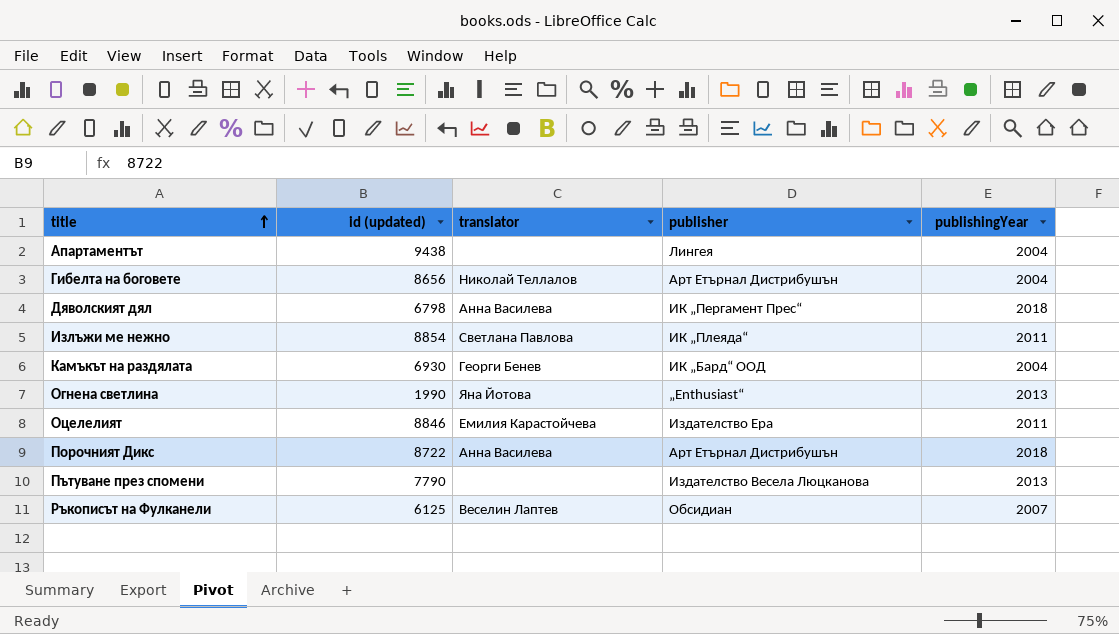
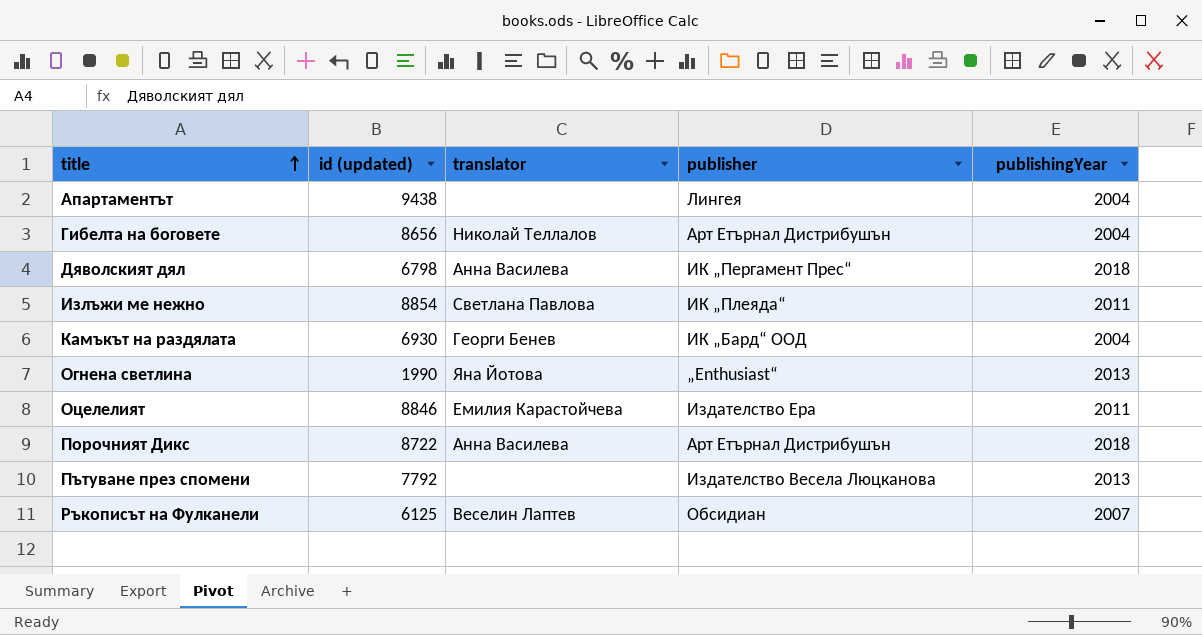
Пътуване през спомени | id (updated): 7790 -> 7792

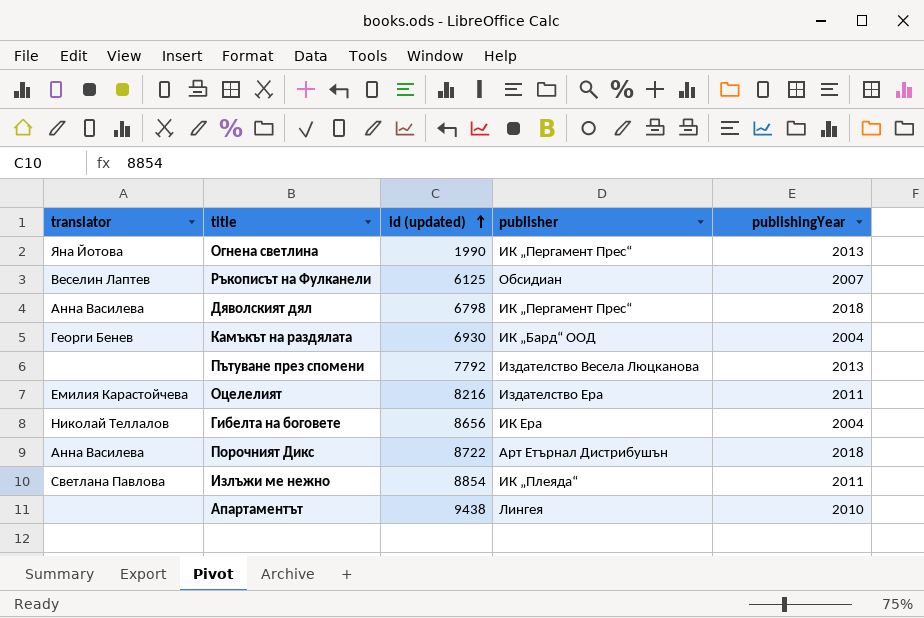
row order: title ascending -> id (updated) ascending
column translator | position: 3 -> 1
Огнена светлина | publisher: „Enthusiast“ -> ИК „Пергамент Прес“
Оцелелият | id (updated): 8846 -> 8216
Гибелта на боговете | publisher: Арт Етърнал Дистрибушън -> ИК Ера
Апартаментът | publishingYear: 2004 -> 2010

